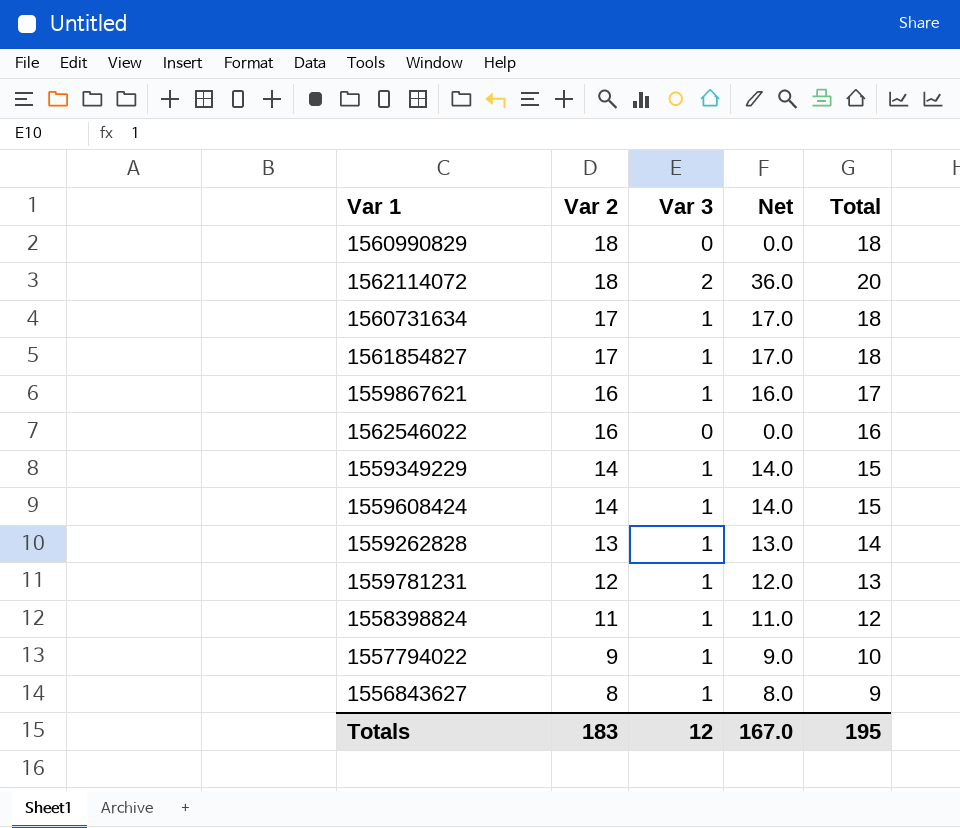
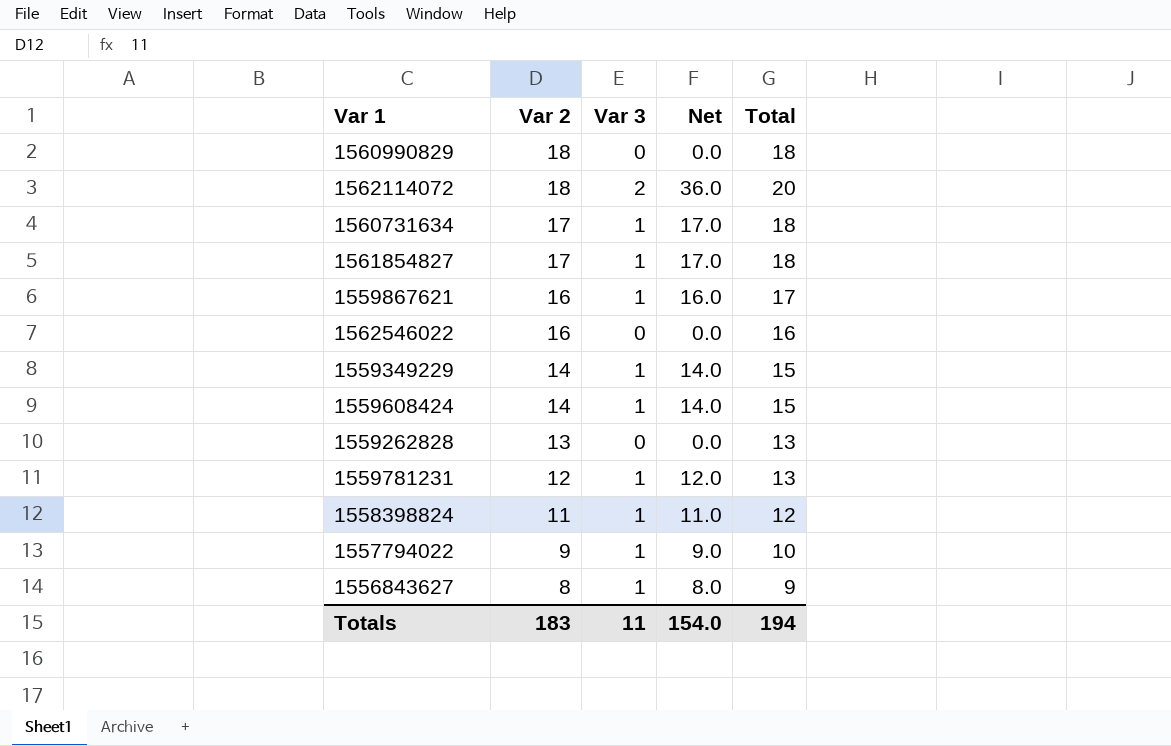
1559262828 | Var 3: 1 -> 0
1559262828 | Net: 13.0 -> 0.0
1559262828 | Total: 14 -> 13
Totals | Var 3: 12 -> 11
Totals | Net: 167.0 -> 154.0
Totals | Total: 195 -> 194

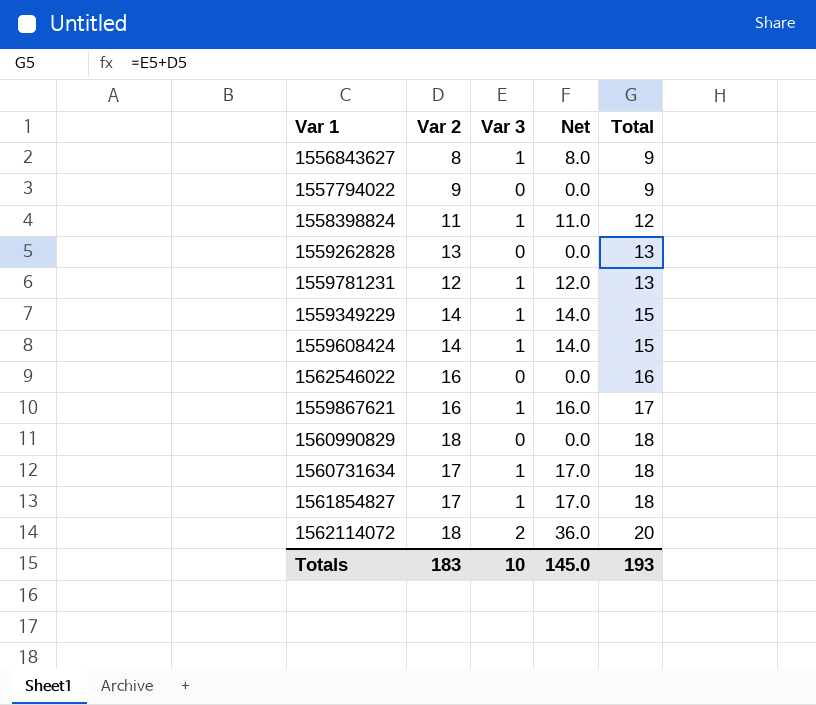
row order: Var 2 descending -> Total ascending
1557794022 | Var 3: 1 -> 0
1557794022 | Net: 9.0 -> 0.0
1557794022 | Total: 10 -> 9
Totals | Var 3: 11 -> 10
Totals | Net: 154.0 -> 145.0
Totals | Total: 194 -> 193

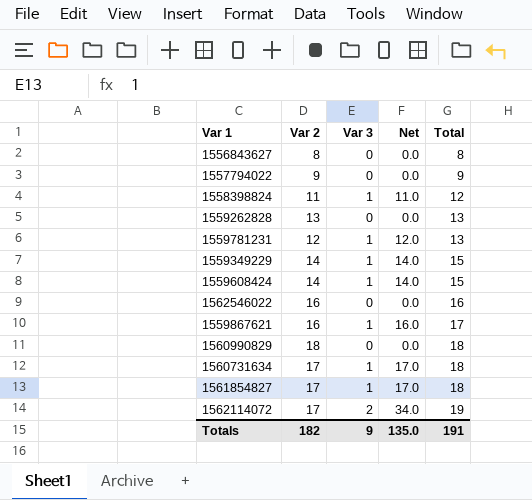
1556843627 | Var 3: 1 -> 0
1556843627 | Net: 8.0 -> 0.0
1556843627 | Total: 9 -> 8
1562114072 | Var 2: 18 -> 17
1562114072 | Net: 36.0 -> 34.0
1562114072 | Total: 20 -> 19
Totals | Var 2: 183 -> 182
Totals | Var 3: 10 -> 9
Totals | Net: 145.0 -> 135.0
Totals | Total: 193 -> 191

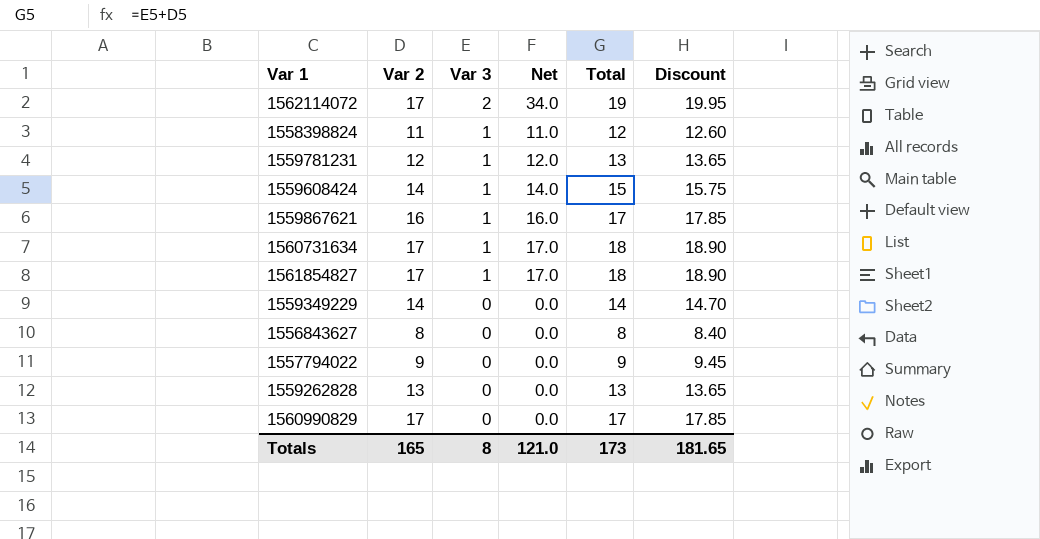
row order: Total ascending -> Var 3 descending
column Discount | formula: none -> [Total] * 1.05
row 1562546022: 16 | 0 | 0.0 | 16 -> none
1559349229 | Var 3: 1 -> 0
1559349229 | Net: 14.0 -> 0.0
1559349229 | Total: 15 -> 14
1560990829 | Var 2: 18 -> 17
1560990829 | Total: 18 -> 17
Totals | Var 2: 182 -> 165
Totals | Var 3: 9 -> 8
Totals | Net: 135.0 -> 121.0
Totals | Total: 191 -> 173

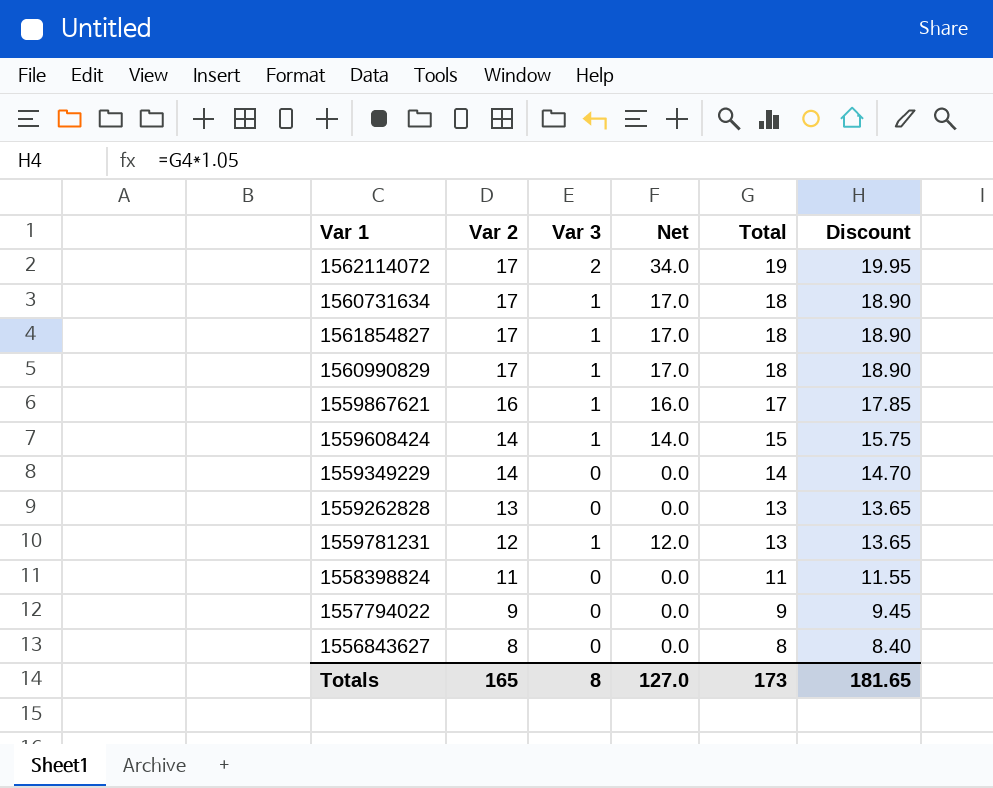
row order: Var 3 descending -> Var 2 descending
1560990829 | Var 3: 0 -> 1
1560990829 | Net: 0.0 -> 17.0
1560990829 | Total: 17 -> 18
1560990829 | Discount: 17.85 -> 18.90
1558398824 | Var 3: 1 -> 0
1558398824 | Net: 11.0 -> 0.0
1558398824 | Total: 12 -> 11
1558398824 | Discount: 12.60 -> 11.55
Totals | Net: 121.0 -> 127.0

